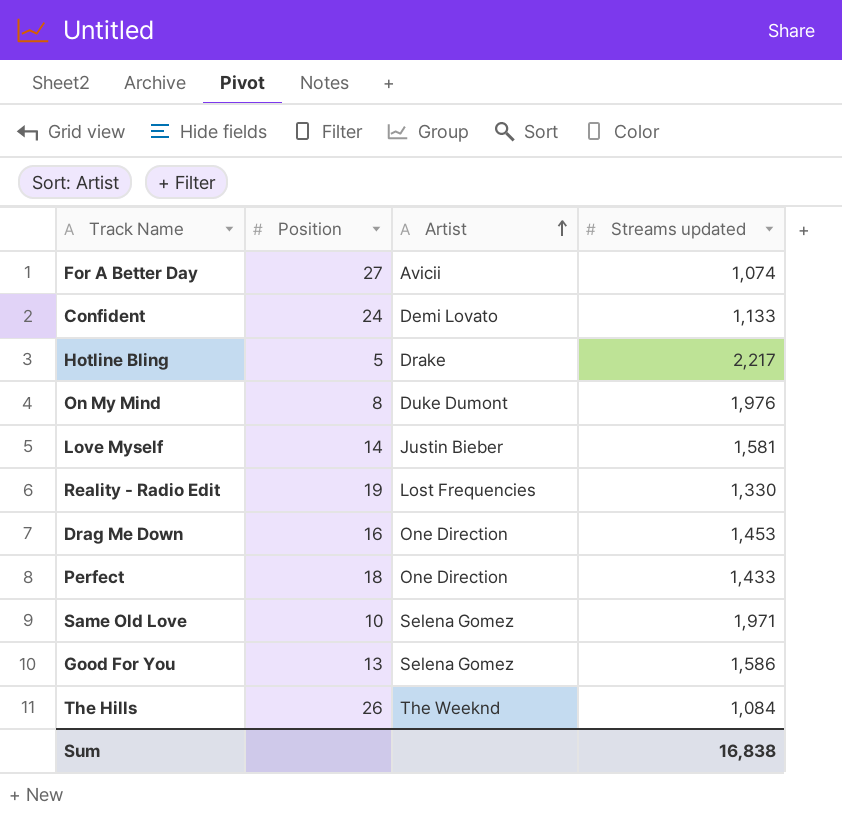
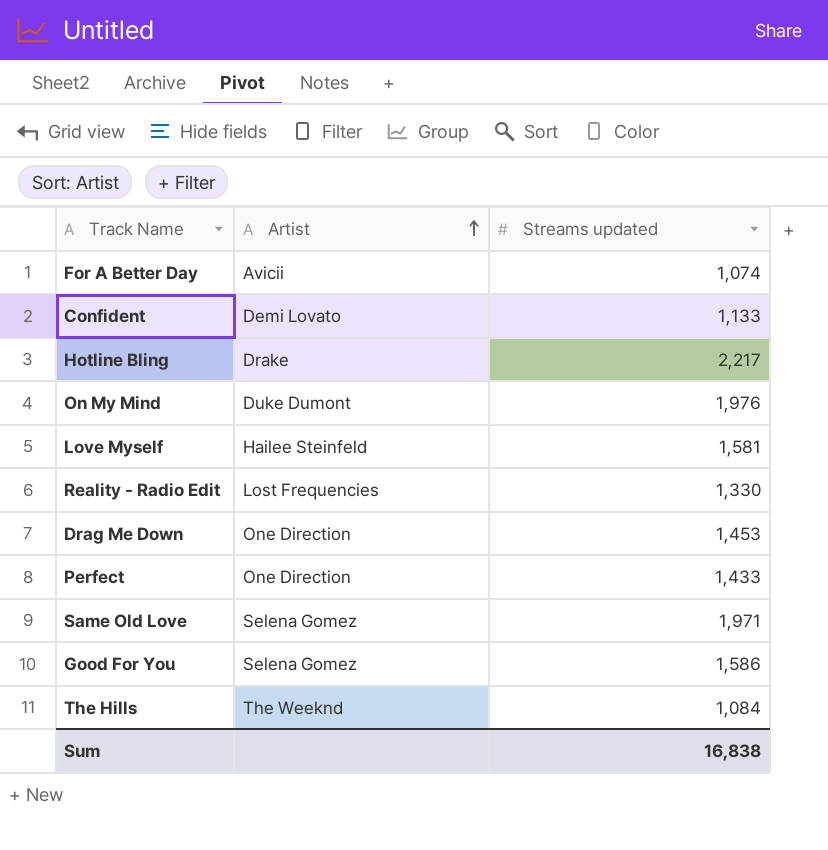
column Position | position: 2 -> none
Love Myself | Artist: Justin Bieber -> Hailee Steinfeld

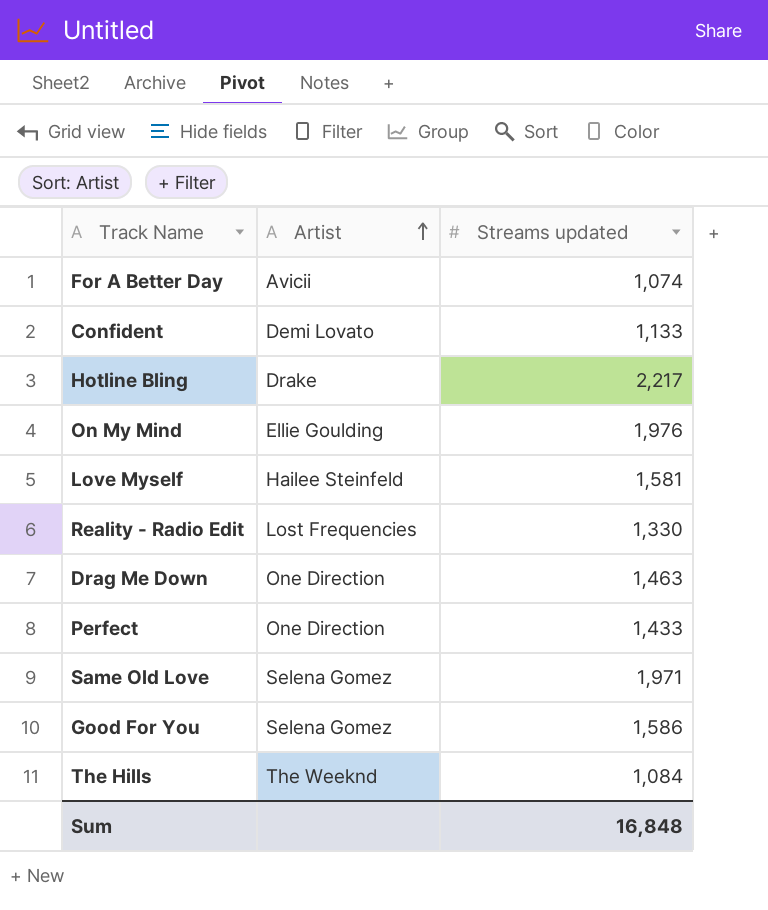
On My Mind | Artist: Duke Dumont -> Ellie Goulding
Drag Me Down | Streams updated: 1,453 -> 1,463
Sum | Streams updated: 16,838 -> 16,848

